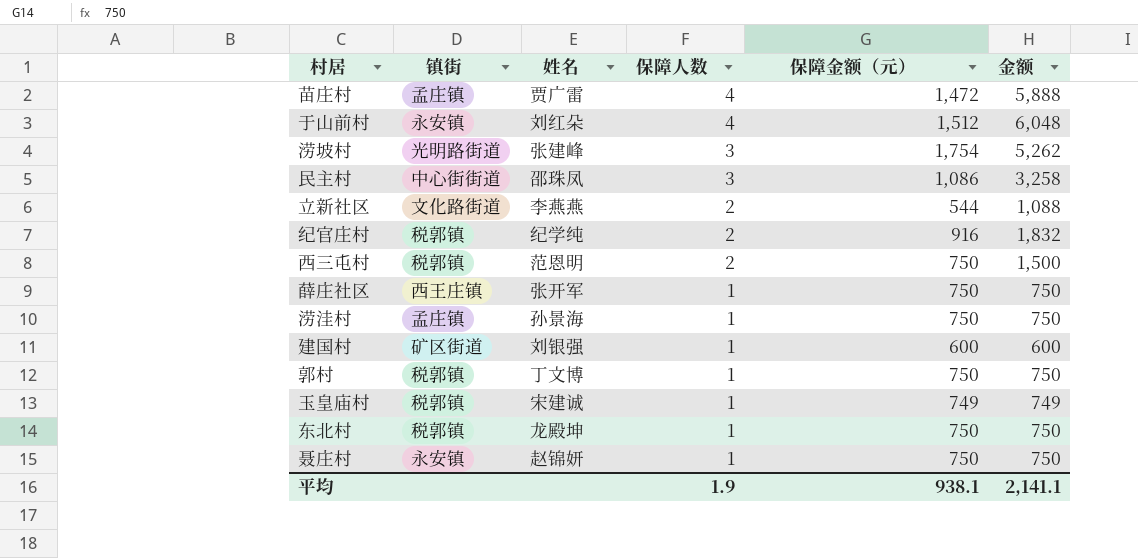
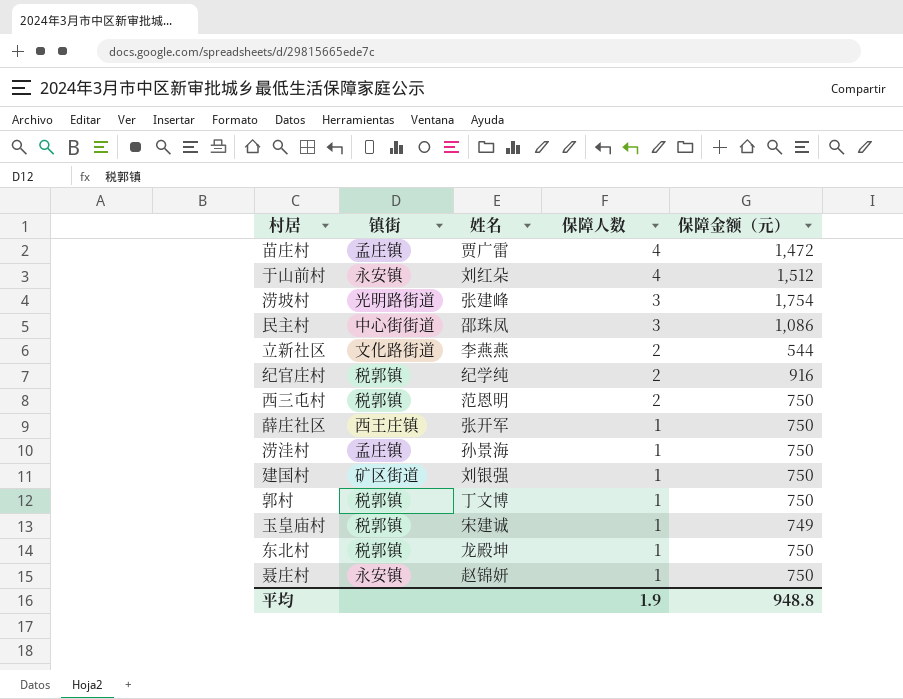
column 金额 | formula: [保障人数] * [保障金额（元）] -> none
建国村 | 保障金额（元）: 600 -> 750
平均 | 保障金额（元）: 938.1 -> 948.8

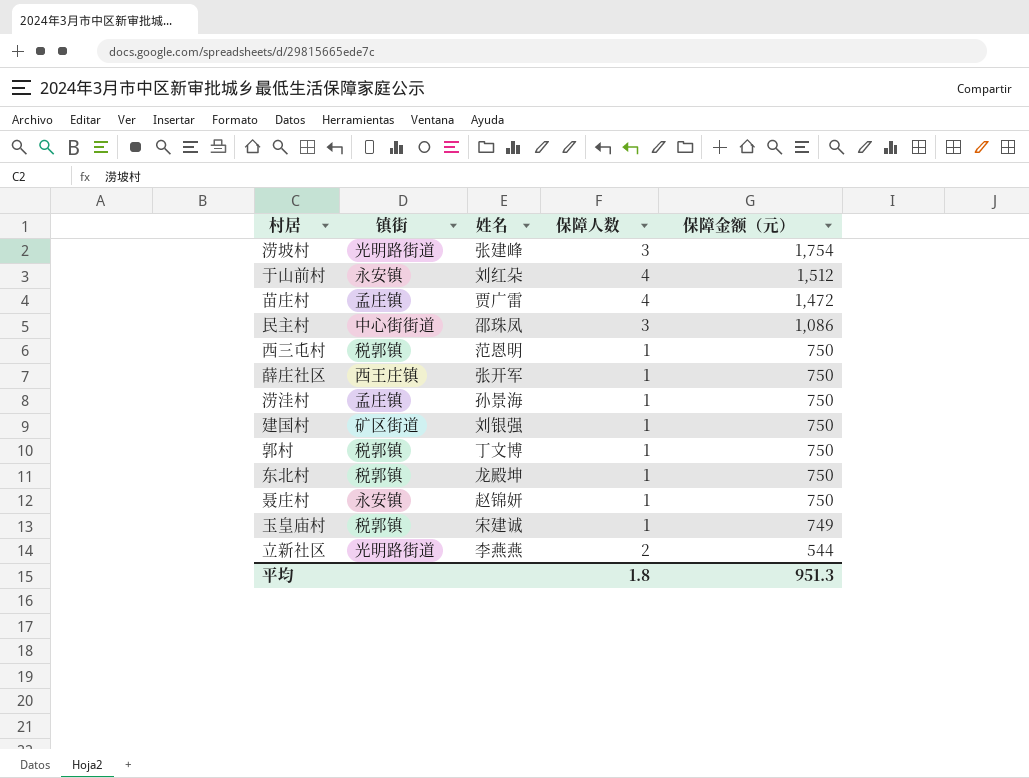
row order: 保障人数 descending -> 保障金额（元） descending
row 纪官庄村: 税郭镇 | 纪学纯 | 2 | 916 -> none
西三屯村 | 保障人数: 2 -> 1
立新社区 | 镇街: 文化路街道 -> 光明路街道
平均 | 保障人数: 1.9 -> 1.8
平均 | 保障金额（元）: 948.8 -> 951.3

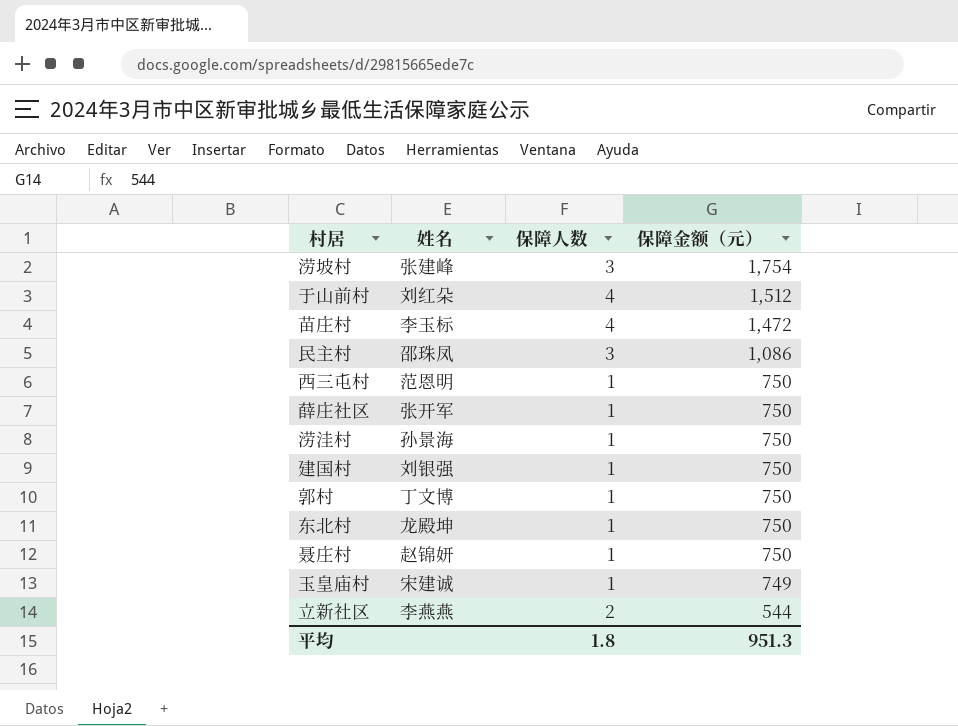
column 镇街 | position: 2 -> none
苗庄村 | 姓名: 贾广雷 -> 李玉标

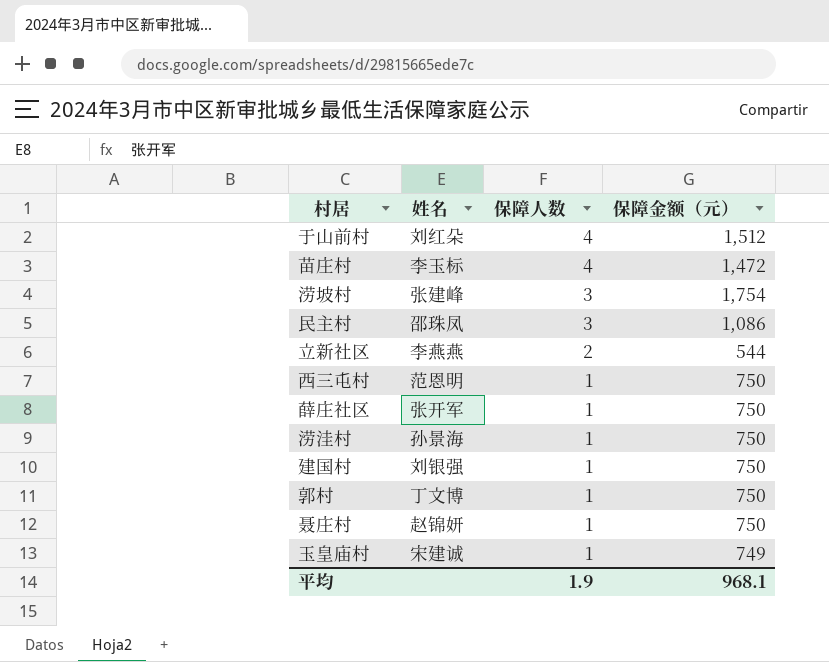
row order: 保障金额（元） descending -> 保障人数 descending
row 东北村: 龙殿坤 | 1 | 750 -> none
平均 | 保障人数: 1.8 -> 1.9
平均 | 保障金额（元）: 951.3 -> 968.1

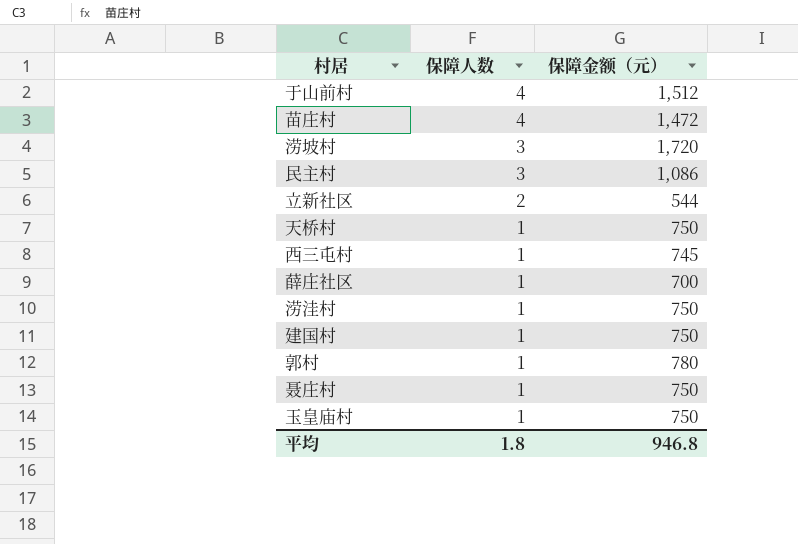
column 姓名 | position: 2 -> none
涝坡村 | 保障金额（元）: 1,754 -> 1,720
row 天桥村: none -> 1 | 750
西三屯村 | 保障金额（元）: 750 -> 745
薛庄社区 | 保障金额（元）: 750 -> 700
郭村 | 保障金额（元）: 750 -> 780
玉皇庙村 | 保障金额（元）: 749 -> 750
平均 | 保障人数: 1.9 -> 1.8
平均 | 保障金额（元）: 968.1 -> 946.8

